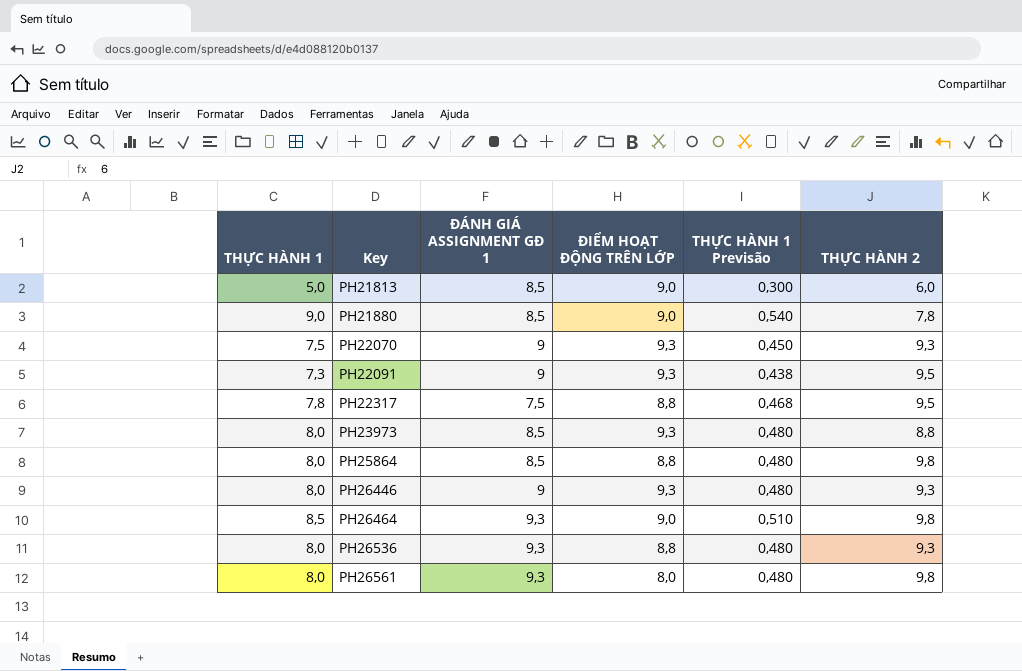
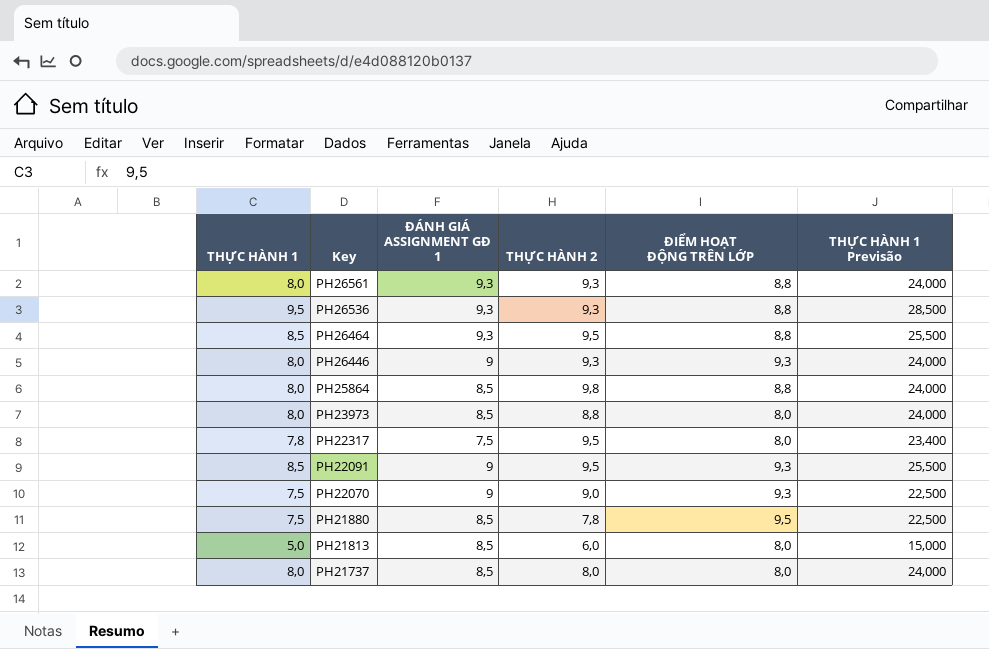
row order: Key ascending -> Key descending
column THỰC HÀNH 2 | position: 6 -> 4
column THỰC HÀNH 1 Previsão | formula: [THỰC HÀNH 1] * 0,06 -> [THỰC HÀNH 1] * 3
PH26561 | THỰC HÀNH 2: 9,8 -> 9,3
PH26561 | ĐIỂM HOẠT ĐỘNG TRÊN LỚP: 8,0 -> 8,8
PH26536 | THỰC HÀNH 1: 8,0 -> 9,5
PH26464 | THỰC HÀNH 2: 9,8 -> 9,5
PH26464 | ĐIỂM HOẠT ĐỘNG TRÊN LỚP: 9,0 -> 8,8
PH23973 | ĐIỂM HOẠT ĐỘNG TRÊN LỚP: 9,3 -> 8,0
PH22317 | ĐIỂM HOẠT ĐỘNG TRÊN LỚP: 8,8 -> 8,0
PH22091 | THỰC HÀNH 1: 7,3 -> 8,5
PH22070 | THỰC HÀNH 2: 9,3 -> 9,0
PH21880 | THỰC HÀNH 1: 9,0 -> 7,5
PH21880 | ĐIỂM HOẠT ĐỘNG TRÊN LỚP: 9,0 -> 9,5
PH21813 | ĐIỂM HOẠT ĐỘNG TRÊN LỚP: 9,0 -> 8,0
row PH21737: none -> 8,0 | 8,5 | 8,0 | 8,0 | 24,000

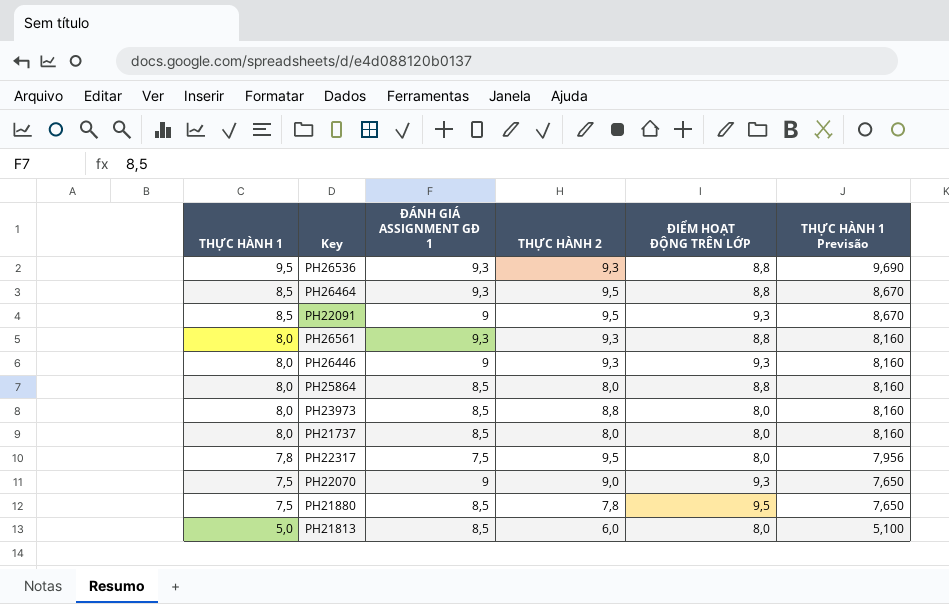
row order: Key descending -> THỰC HÀNH 1 descending
column THỰC HÀNH 1 Previsão | formula: [THỰC HÀNH 1] * 3 -> [THỰC HÀNH 1] * 1,02
PH25864 | THỰC HÀNH 2: 9,8 -> 8,0

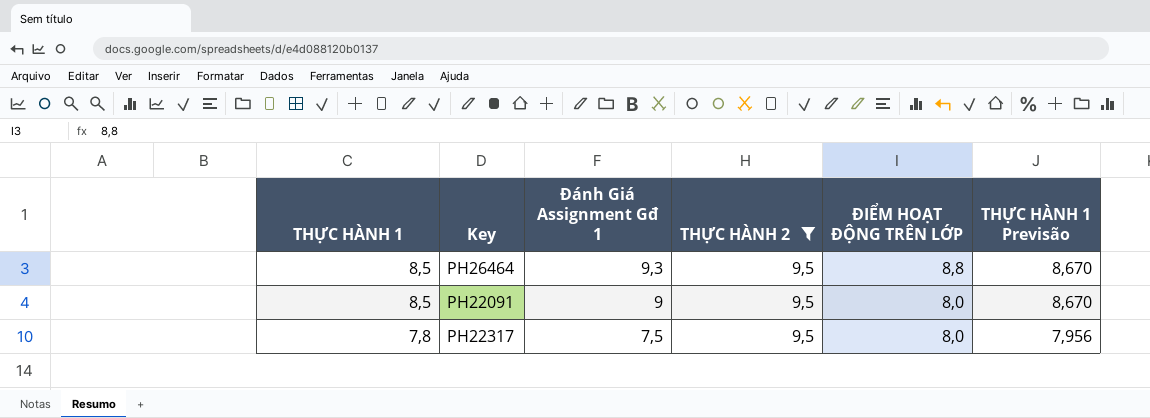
filter: none -> THỰC HÀNH 2 = 9,5
column name: ĐÁNH GIÁ ASSIGNMENT GĐ 1 -> Đánh Giá Assignment Gđ 1
PH22091 | ĐIỂM HOẠT ĐỘNG TRÊN LỚP: 9,3 -> 8,0

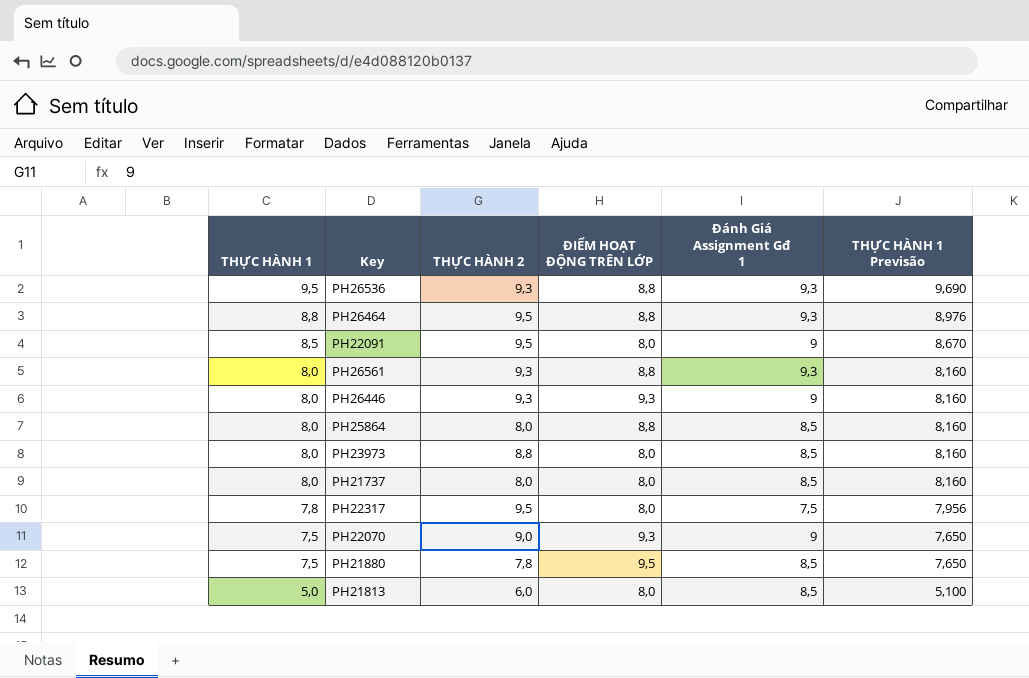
filter: THỰC HÀNH 2 = 9,5 -> none
column Đánh Giá Assignment Gđ 1 | position: 3 -> 5
PH26464 | THỰC HÀNH 1: 8,5 -> 8,8
PH26464 | THỰC HÀNH 1 Previsão: 8,670 -> 8,976

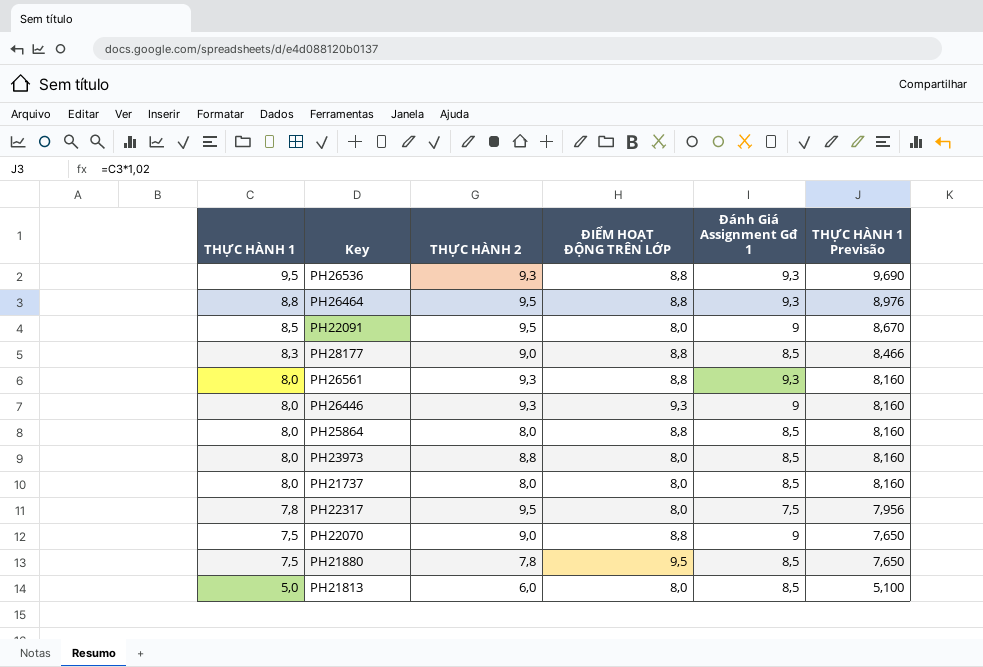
row PH28177: none -> 8,3 | 9,0 | 8,8 | 8,5 | 8,466
PH22070 | ĐIỂM HOẠT ĐỘNG TRÊN LỚP: 9,3 -> 8,8

